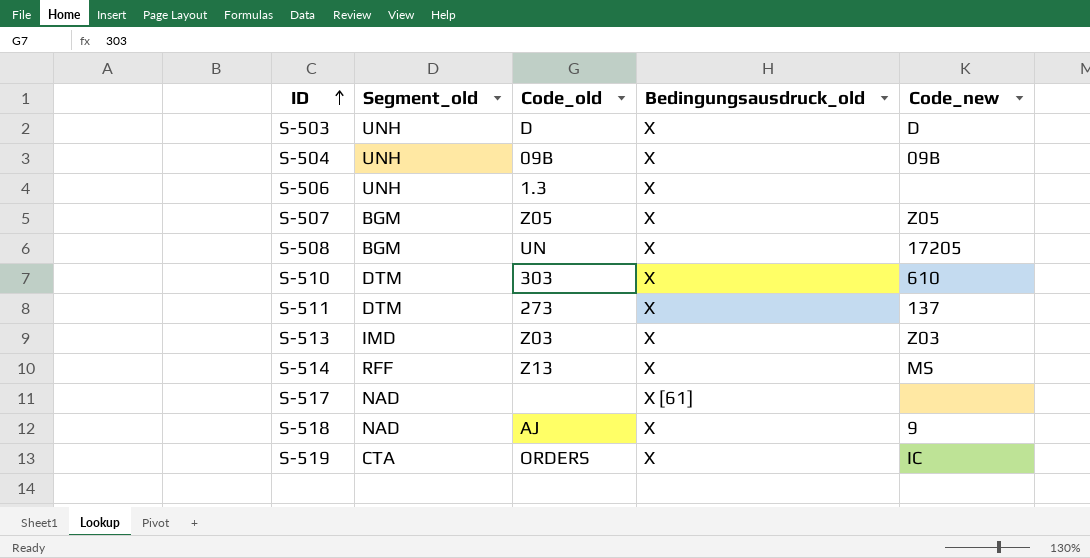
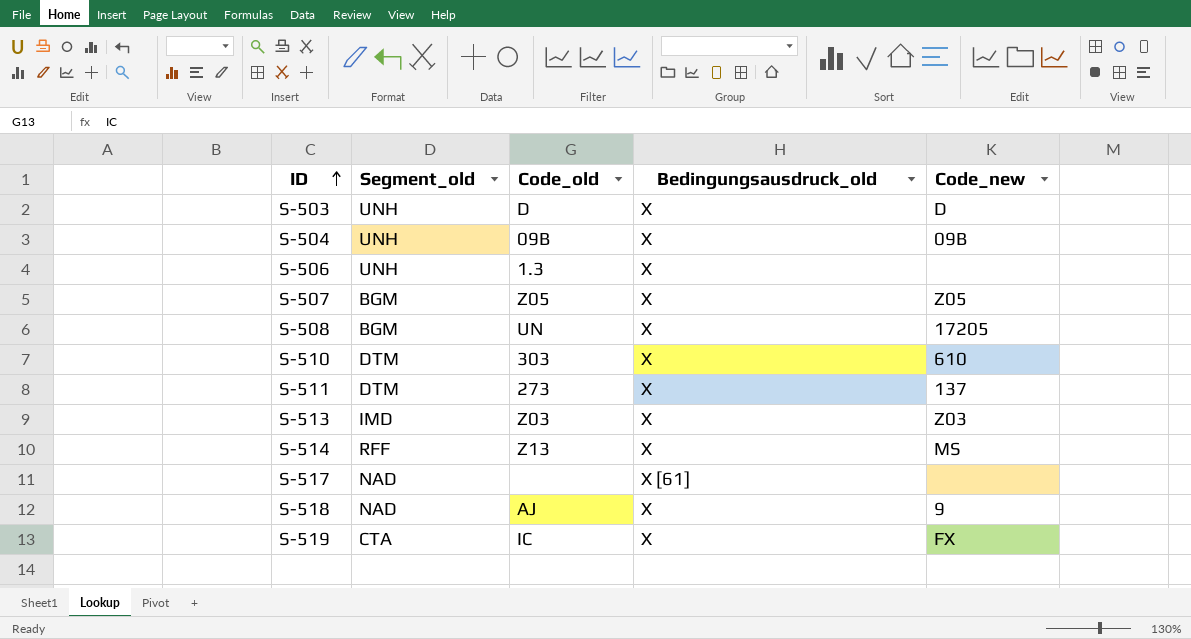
S-519 | Code_old: ORDERS -> IC
S-519 | Code_new: IC -> FX

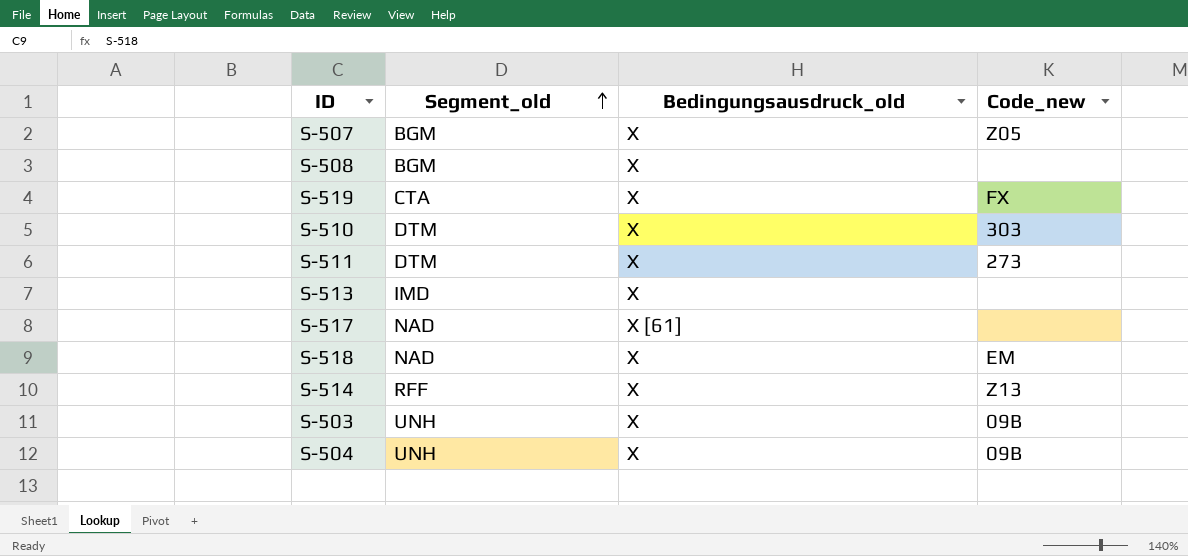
row order: ID ascending -> Segment_old ascending
column Code_old | position: 3 -> none
row S-506: UNH | 1.3 | X | none -> none
S-508 | Code_new: 17205 -> none
S-510 | Code_new: 610 -> 303
S-511 | Code_new: 137 -> 273
S-513 | Code_new: Z03 -> none
S-518 | Code_new: 9 -> EM
S-514 | Code_new: MS -> Z13
S-503 | Code_new: D -> 09B

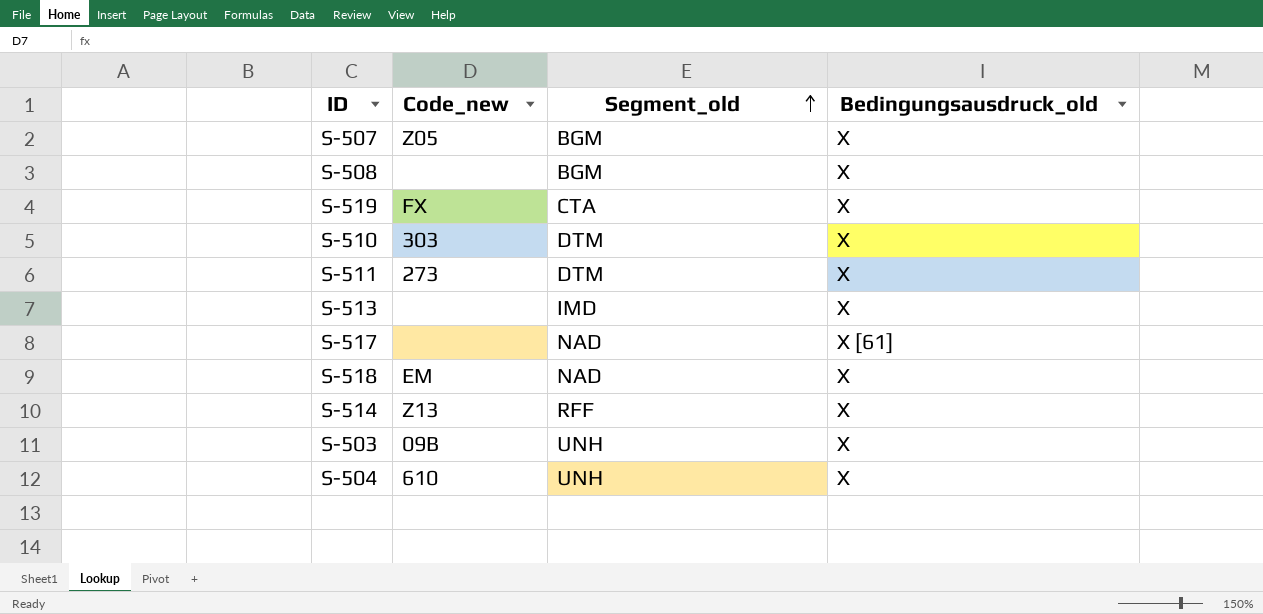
column Code_new | position: 4 -> 2
S-504 | Code_new: 09B -> 610

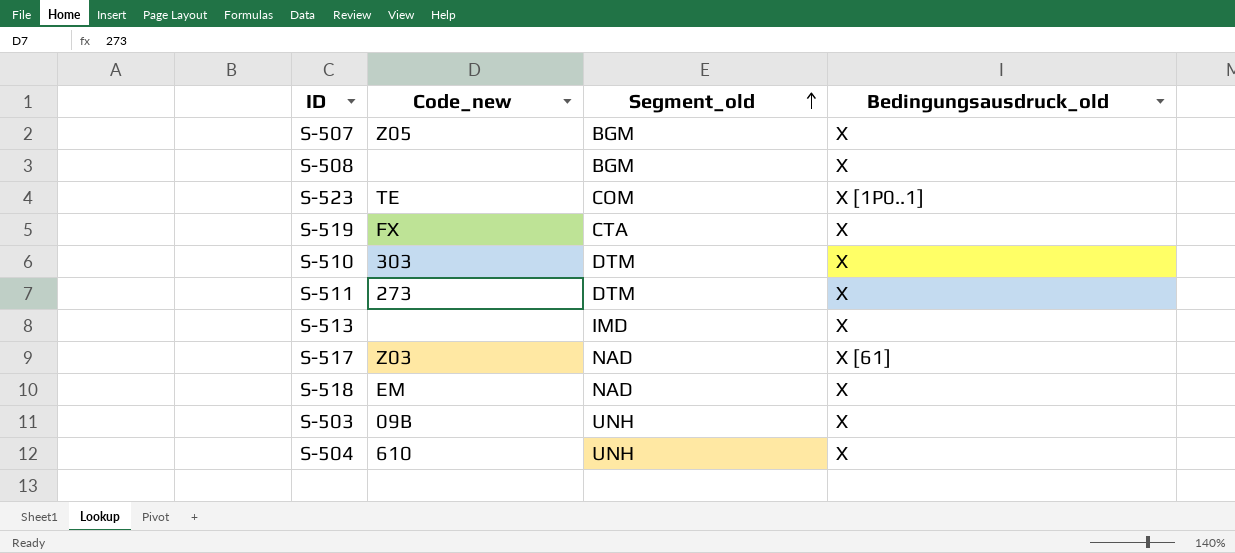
row S-514: Z13 | RFF | X -> none
row S-523: none -> TE | COM | X [1P0..1]
S-517 | Code_new: none -> Z03

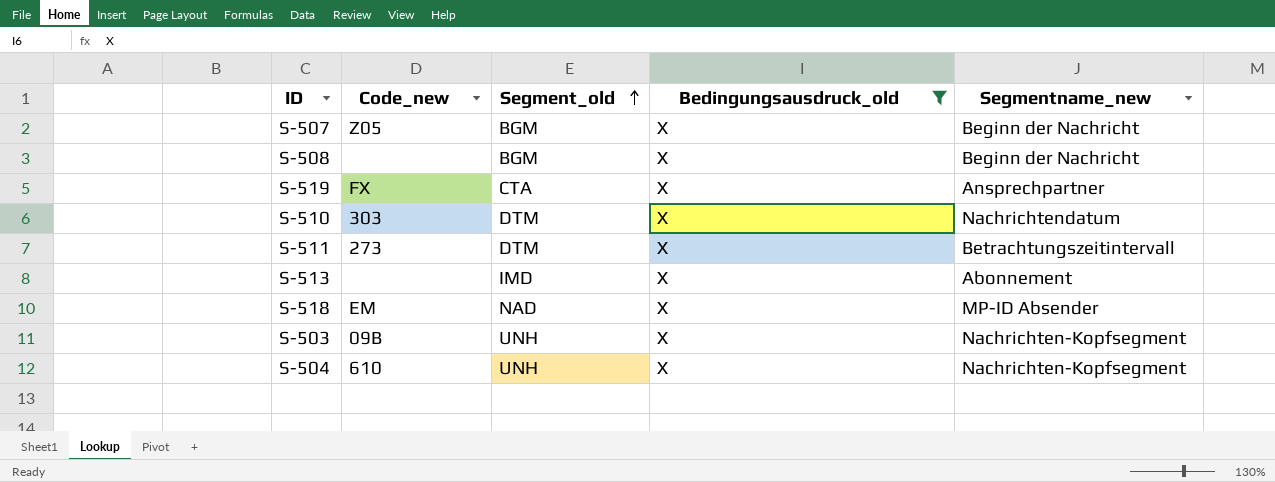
filter: none -> Bedingungsausdruck_old = X
column Segmentname_new | position: none -> 5

